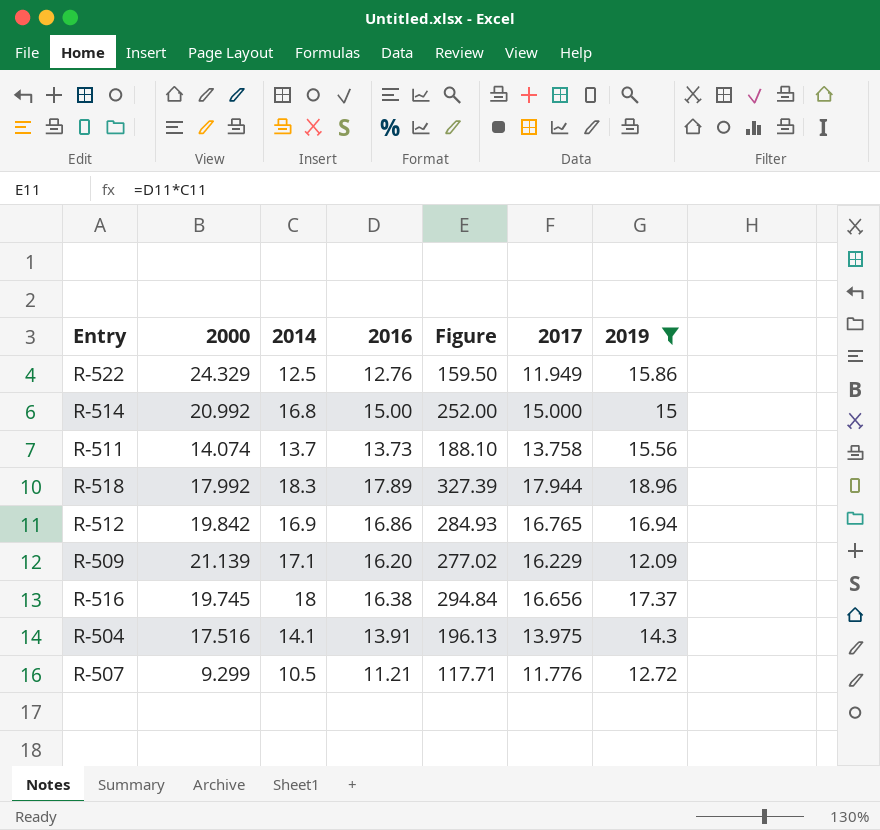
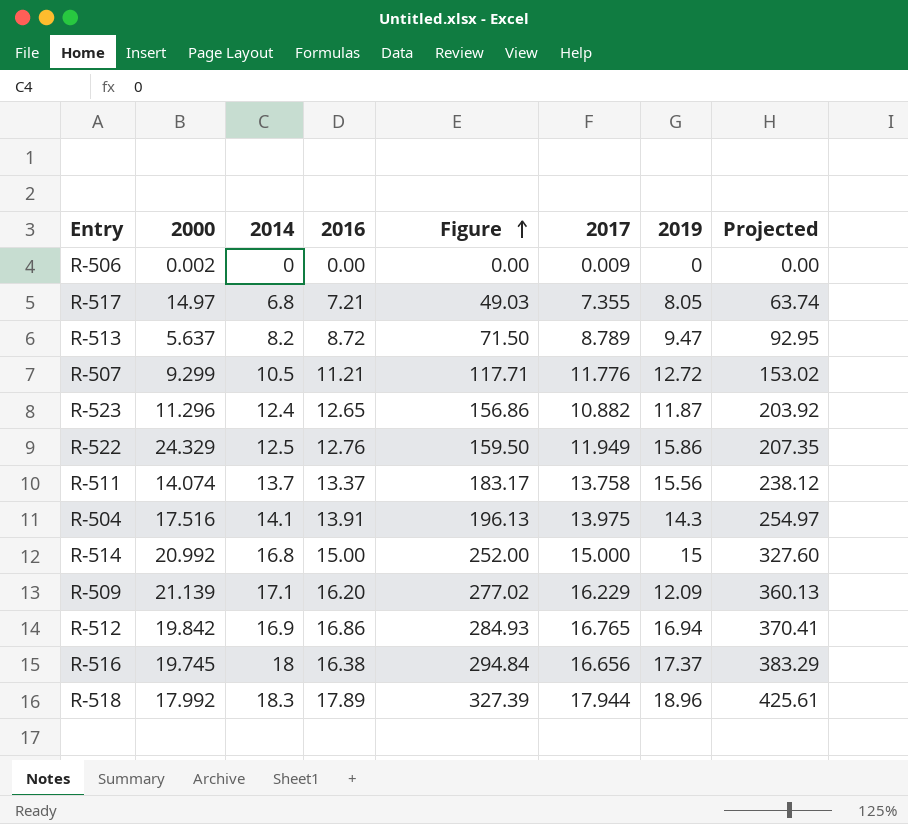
filter: 2019 >= 12.09 -> none
row order: none -> Figure ascending
column Projected | formula: none -> [Figure] * 1.3
R-511 | 2016: 13.73 -> 13.37
R-511 | Figure: 188.10 -> 183.17

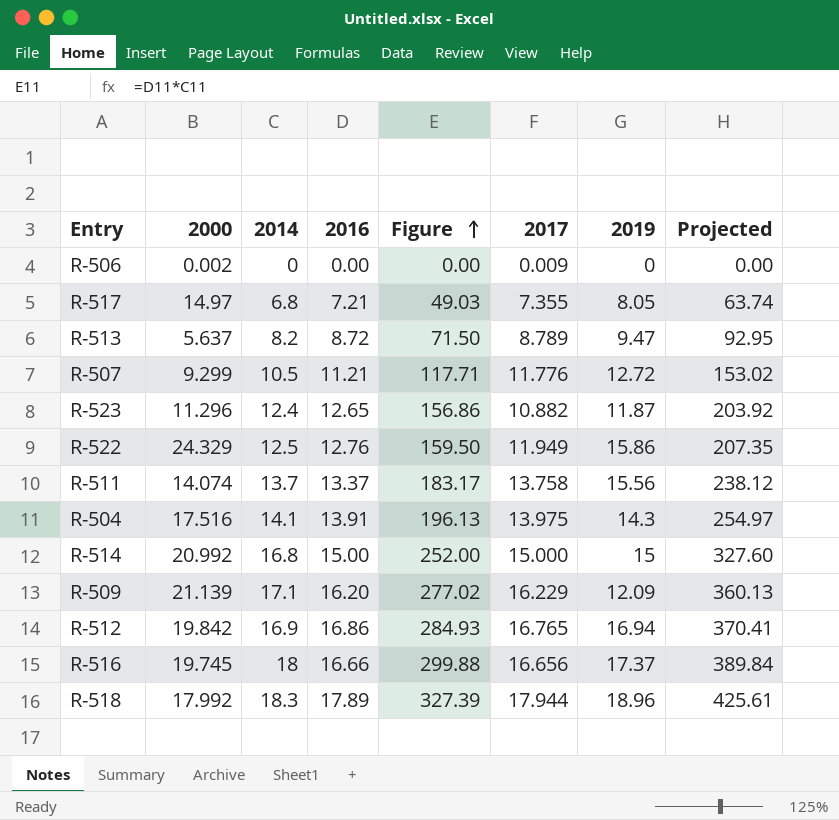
R-516 | 2016: 16.38 -> 16.66
R-516 | Figure: 294.84 -> 299.88
R-516 | Projected: 383.29 -> 389.84

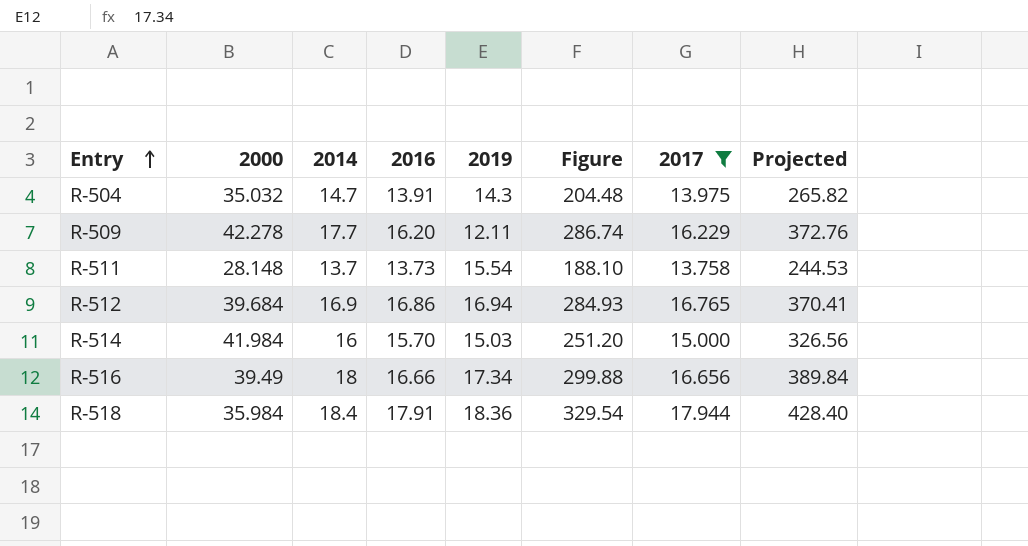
filter: none -> 2017 >= 13.758
row order: Figure ascending -> Entry ascending
column 2019 | position: 7 -> 5
R-504 | 2000: 17.516 -> 35.032
R-504 | 2014: 14.1 -> 14.7
R-504 | Figure: 196.13 -> 204.48
R-504 | Projected: 254.97 -> 265.82
R-509 | 2000: 21.139 -> 42.278
R-509 | 2014: 17.1 -> 17.7
R-509 | 2019: 12.09 -> 12.11
R-509 | Figure: 277.02 -> 286.74
R-509 | Projected: 360.13 -> 372.76
R-511 | 2000: 14.074 -> 28.148
R-511 | 2016: 13.37 -> 13.73
R-511 | 2019: 15.56 -> 15.54
R-511 | Figure: 183.17 -> 188.10
R-511 | Projected: 238.12 -> 244.53
R-512 | 2000: 19.842 -> 39.684
R-514 | 2000: 20.992 -> 41.984
R-514 | 2014: 16.8 -> 16
R-514 | 2016: 15.00 -> 15.70
R-514 | 2019: 15 -> 15.03
R-514 | Figure: 252.00 -> 251.20
R-514 | Projected: 327.60 -> 326.56
R-516 | 2000: 19.745 -> 39.49
R-516 | 2019: 17.37 -> 17.34
R-518 | 2000: 17.992 -> 35.984
R-518 | 2014: 18.3 -> 18.4
R-518 | 2016: 17.89 -> 17.91
R-518 | 2019: 18.96 -> 18.36
R-518 | Figure: 327.39 -> 329.54
R-518 | Projected: 425.61 -> 428.40

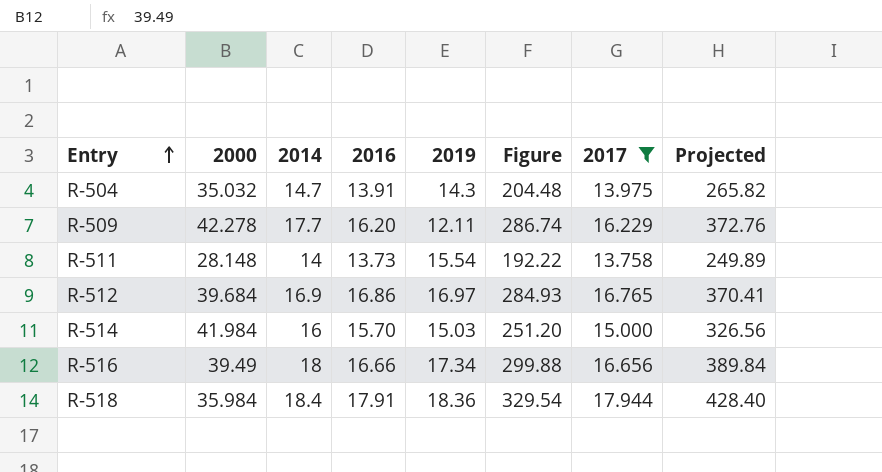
R-511 | 2014: 13.7 -> 14
R-511 | Figure: 188.10 -> 192.22
R-511 | Projected: 244.53 -> 249.89
R-512 | 2019: 16.94 -> 16.97

